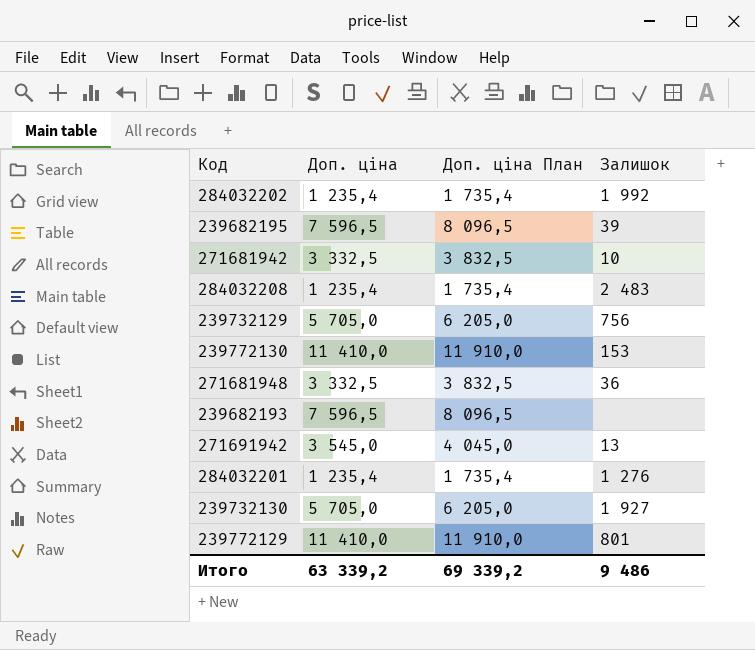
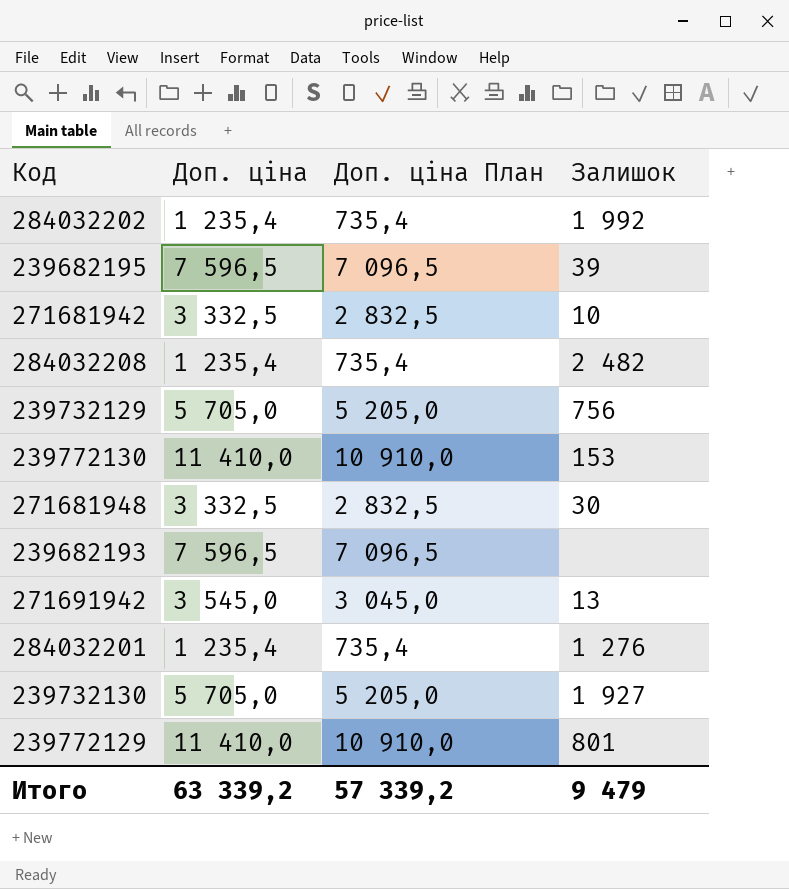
column Доп. ціна План | formula: [Доп. ціна] + 500 -> [Доп. ціна] - 500
284032208 | Залишок: 2 483 -> 2 482
271681948 | Залишок: 36 -> 30
Итого | Доп. ціна План: 69 339,2 -> 57 339,2
Итого | Залишок: 9 486 -> 9 479

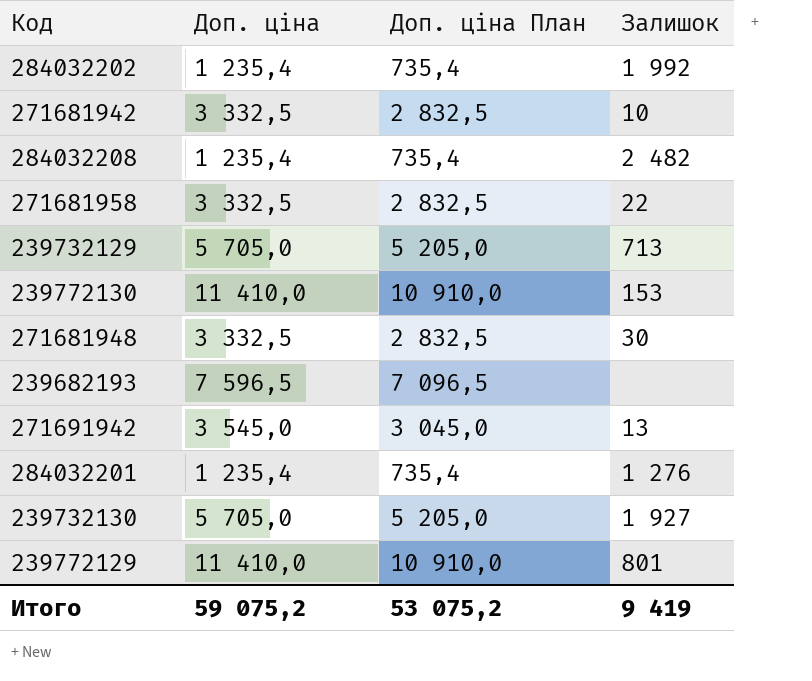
row 239682195: 7 596,5 | 7 096,5 | 39 -> none
row 271681958: none -> 3 332,5 | 2 832,5 | 22
239732129 | Залишок: 756 -> 713
Итого | Доп. ціна: 63 339,2 -> 59 075,2
Итого | Доп. ціна План: 57 339,2 -> 53 075,2
Итого | Залишок: 9 479 -> 9 419

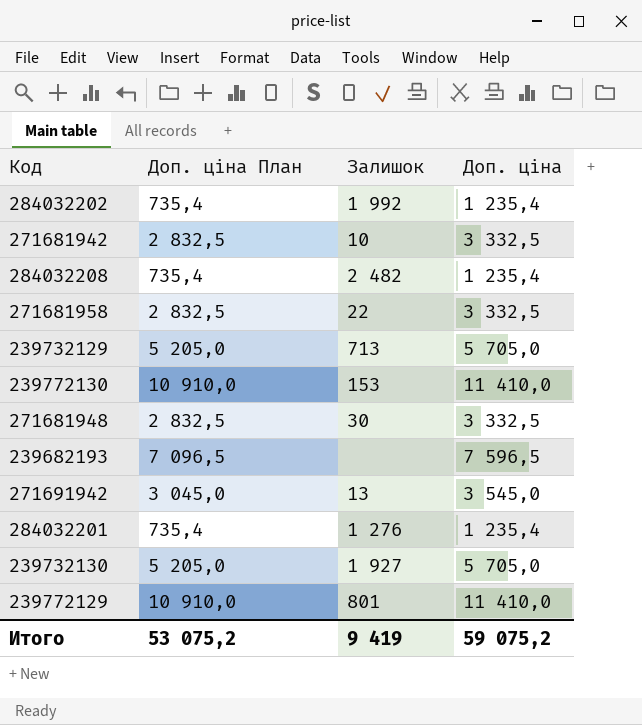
column Доп. ціна | position: 2 -> 4

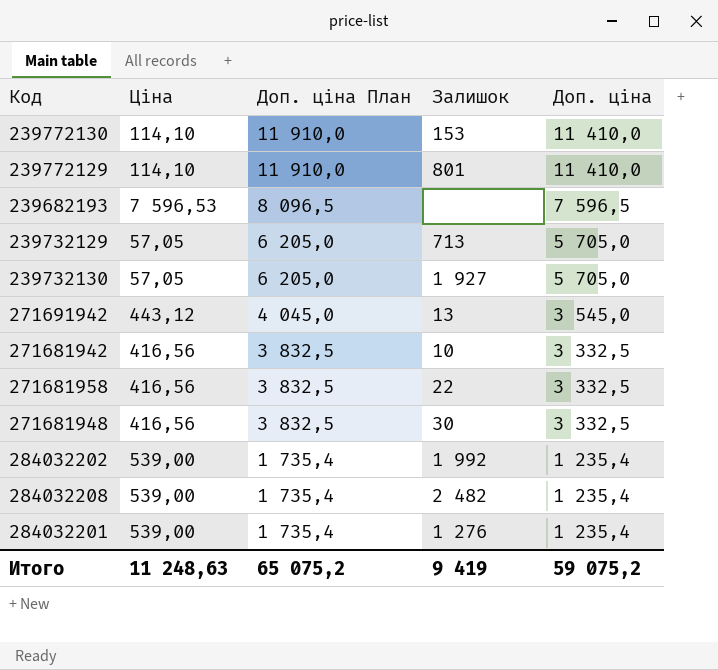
row order: none -> Доп. ціна План descending
column Ціна | position: none -> 2
column Доп. ціна План | formula: [Доп. ціна] - 500 -> [Доп. ціна] + 500
Итого | Доп. ціна План: 53 075,2 -> 65 075,2

